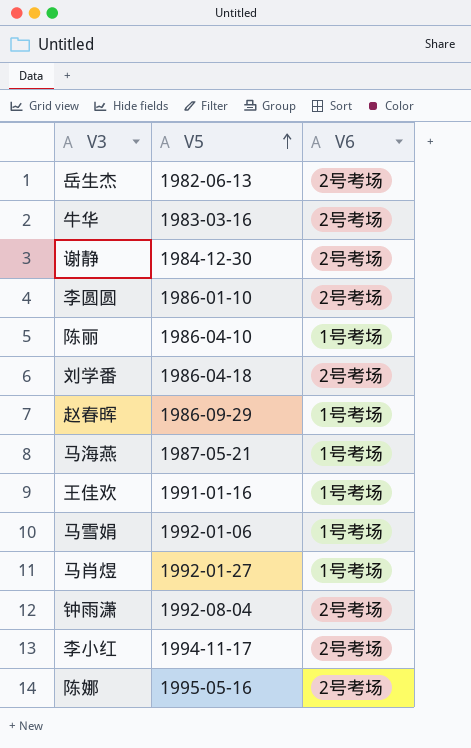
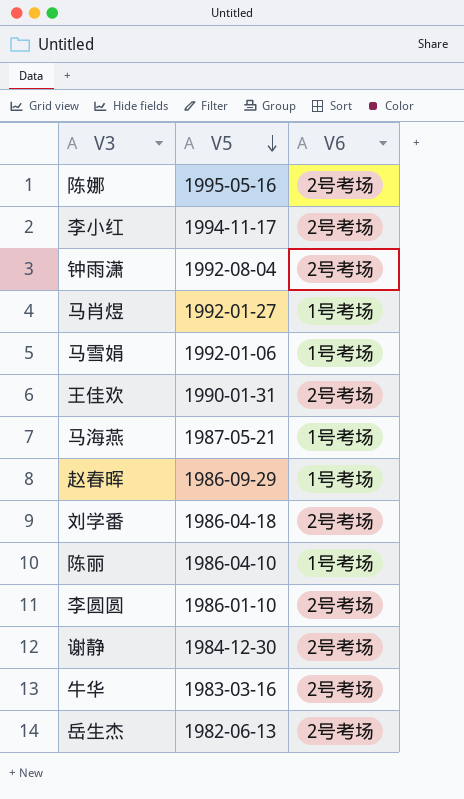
row order: V5 ascending -> V5 descending
王佳欢 | V5: 1991-01-16 -> 1990-01-31
王佳欢 | V6: 1号考场 -> 2号考场

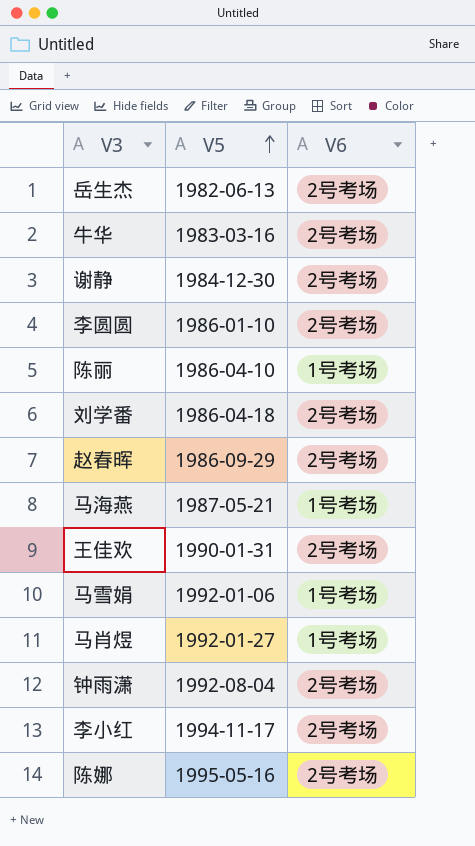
row order: V5 descending -> V5 ascending
赵春晖 | V6: 1号考场 -> 2号考场

